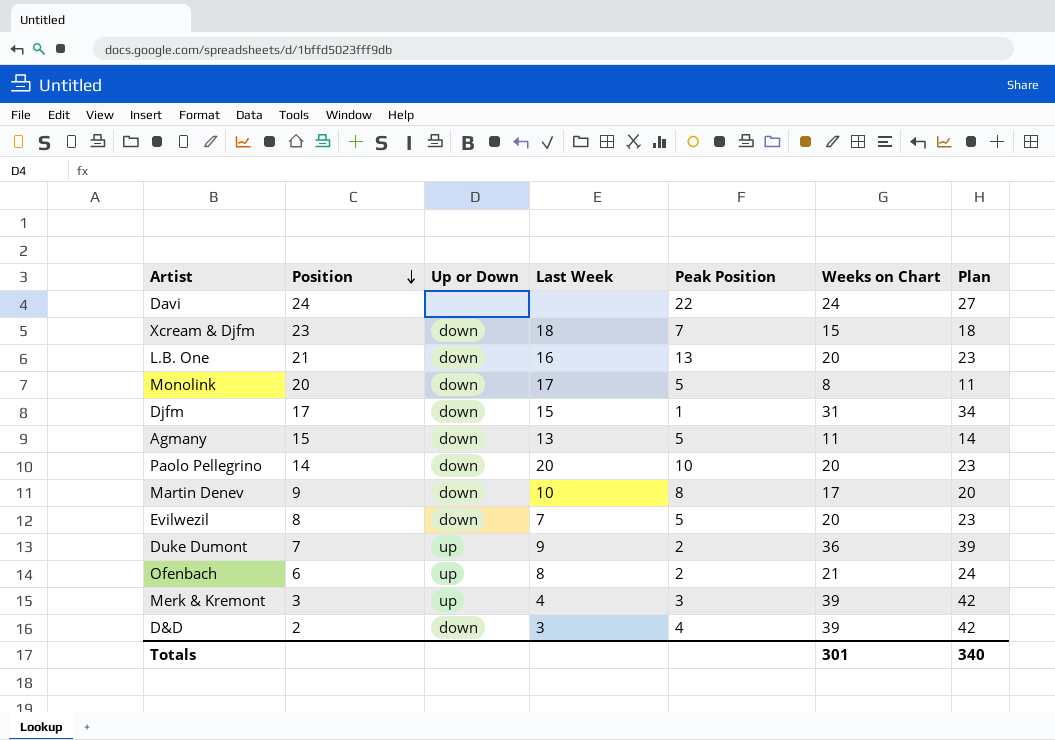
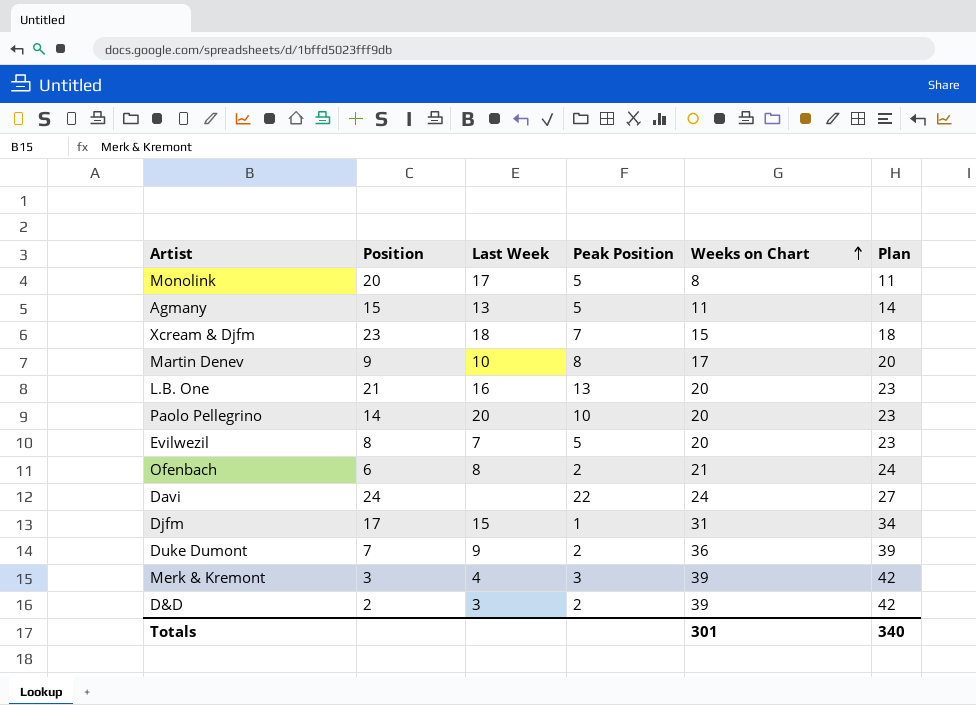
row order: Position descending -> Weeks on Chart ascending
column Up or Down | position: 3 -> none
D&D | Peak Position: 4 -> 2

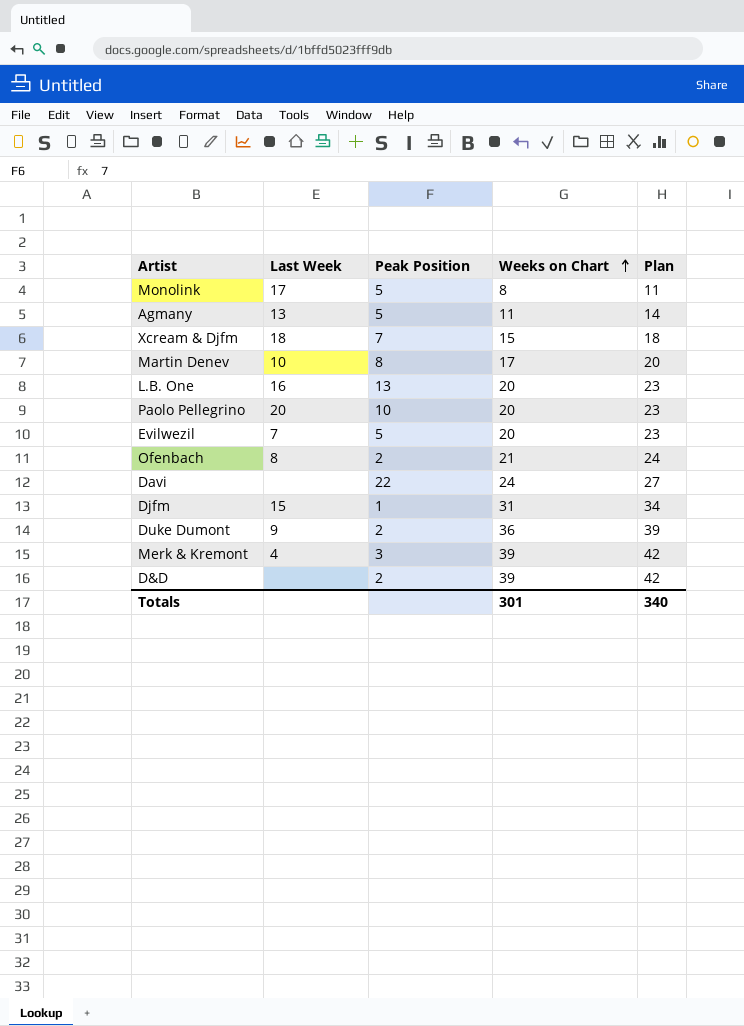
column Position | position: 2 -> none
D&D | Last Week: 3 -> none

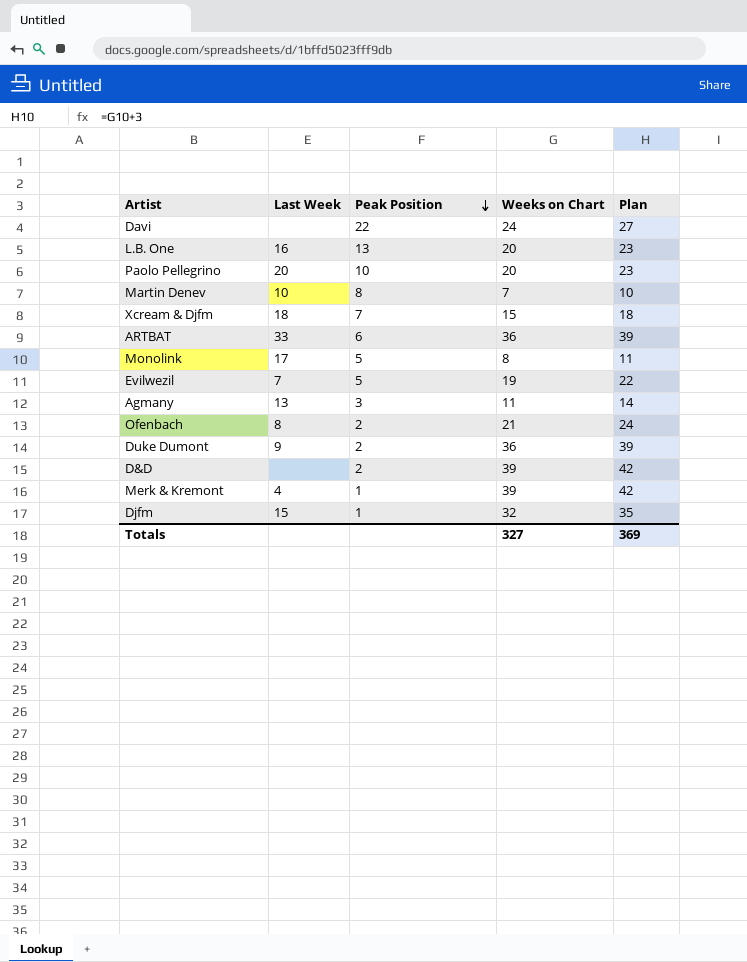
row order: Weeks on Chart ascending -> Peak Position descending
Martin Denev | Weeks on Chart: 17 -> 7
Martin Denev | Plan: 20 -> 10
row ARTBAT: none -> 33 | 6 | 36 | 39
Evilwezil | Weeks on Chart: 20 -> 19
Evilwezil | Plan: 23 -> 22
Agmany | Peak Position: 5 -> 3
Merk & Kremont | Peak Position: 3 -> 1
Djfm | Weeks on Chart: 31 -> 32
Djfm | Plan: 34 -> 35
Totals | Weeks on Chart: 301 -> 327
Totals | Plan: 340 -> 369

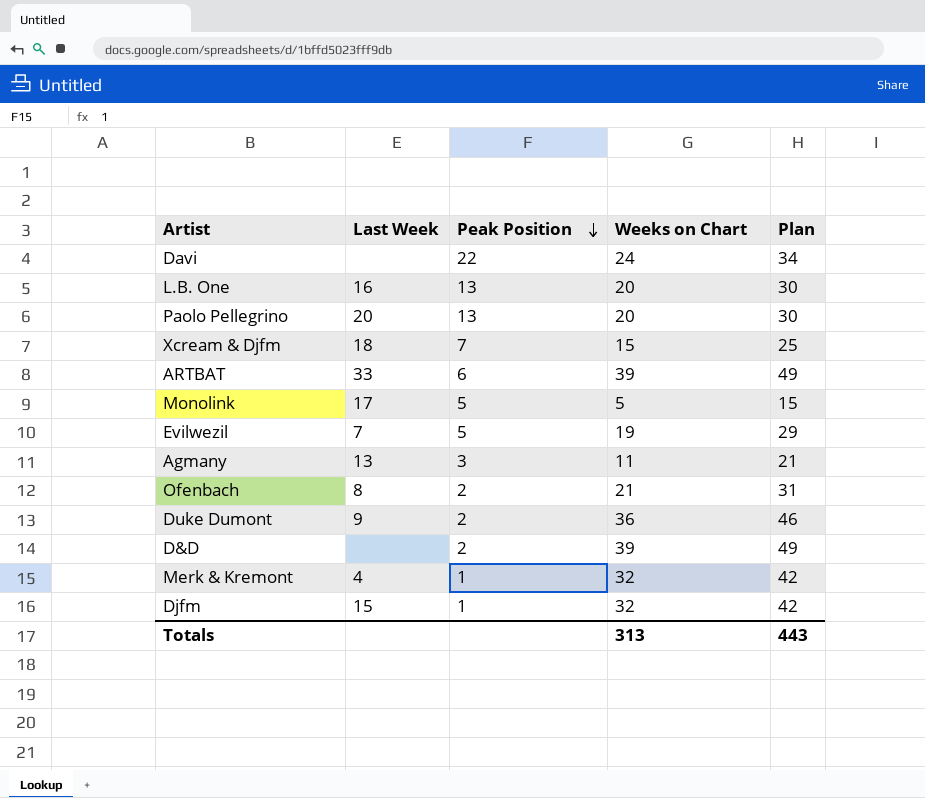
column Plan | formula: [Weeks on Chart] + 3 -> [Weeks on Chart] + 10
row Martin Denev: 10 | 8 | 7 | 10 -> none
Paolo Pellegrino | Peak Position: 10 -> 13
ARTBAT | Weeks on Chart: 36 -> 39
Monolink | Weeks on Chart: 8 -> 5
Merk & Kremont | Weeks on Chart: 39 -> 32
Totals | Weeks on Chart: 327 -> 313
Totals | Plan: 369 -> 443

